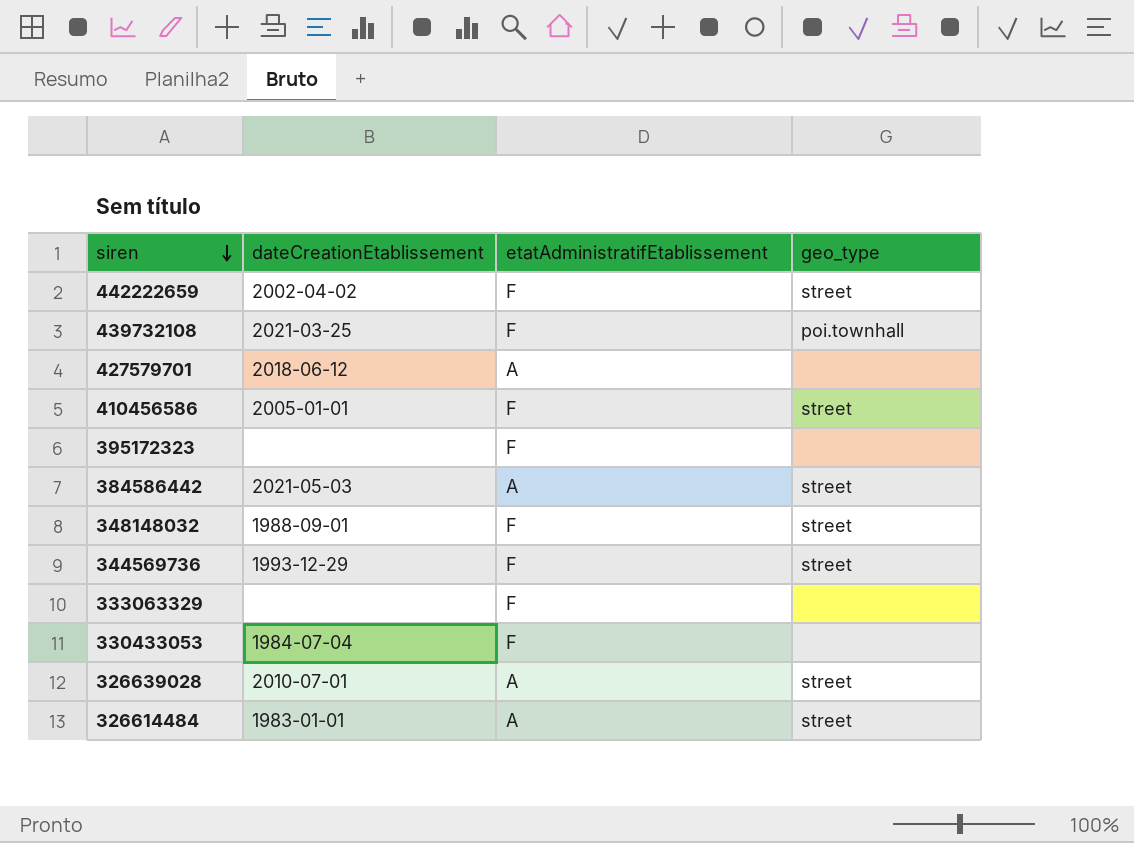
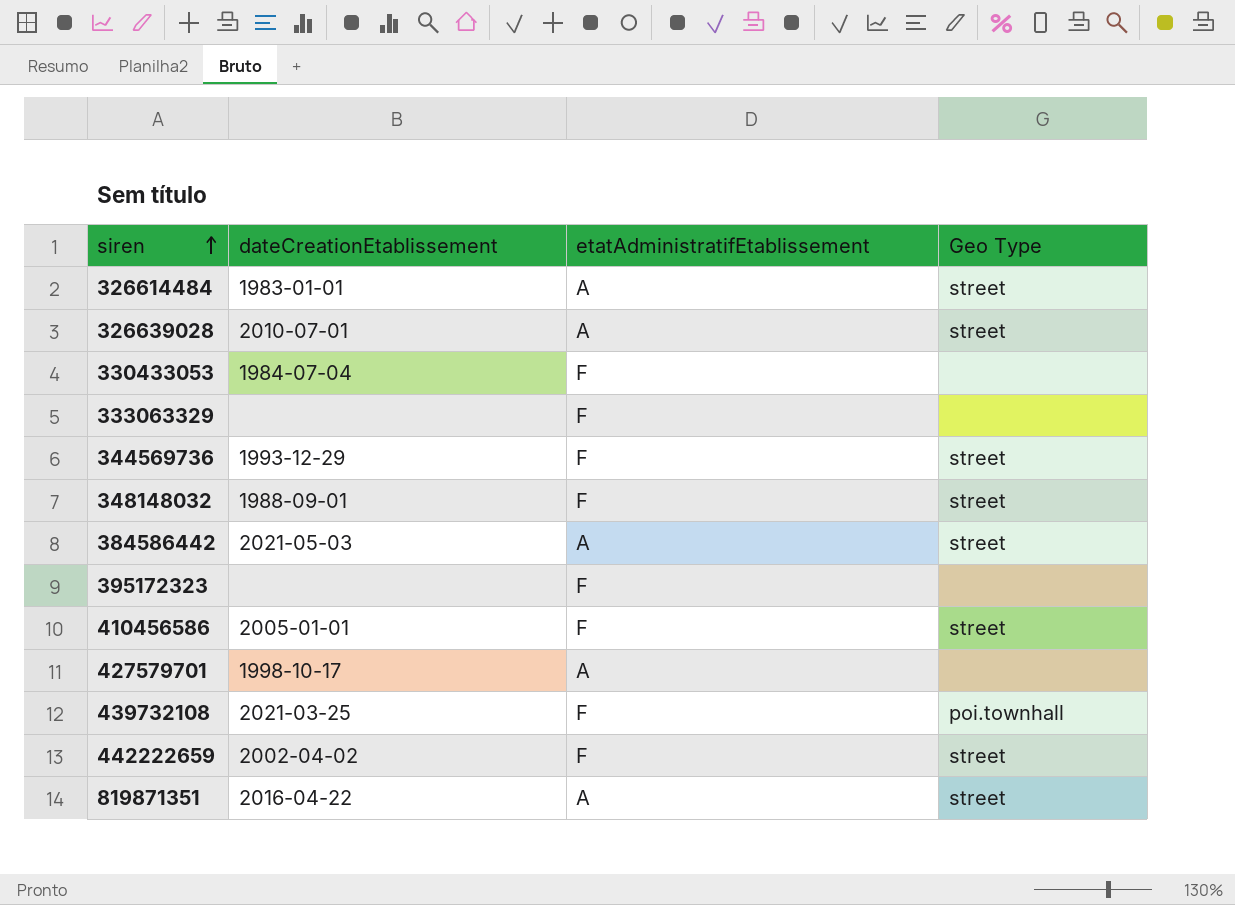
row order: siren descending -> siren ascending
column name: geo_type -> Geo Type
427579701 | dateCreationEtablissement: 2018-06-12 -> 1998-10-17
row 819871351: none -> 2016-04-22 | A | street

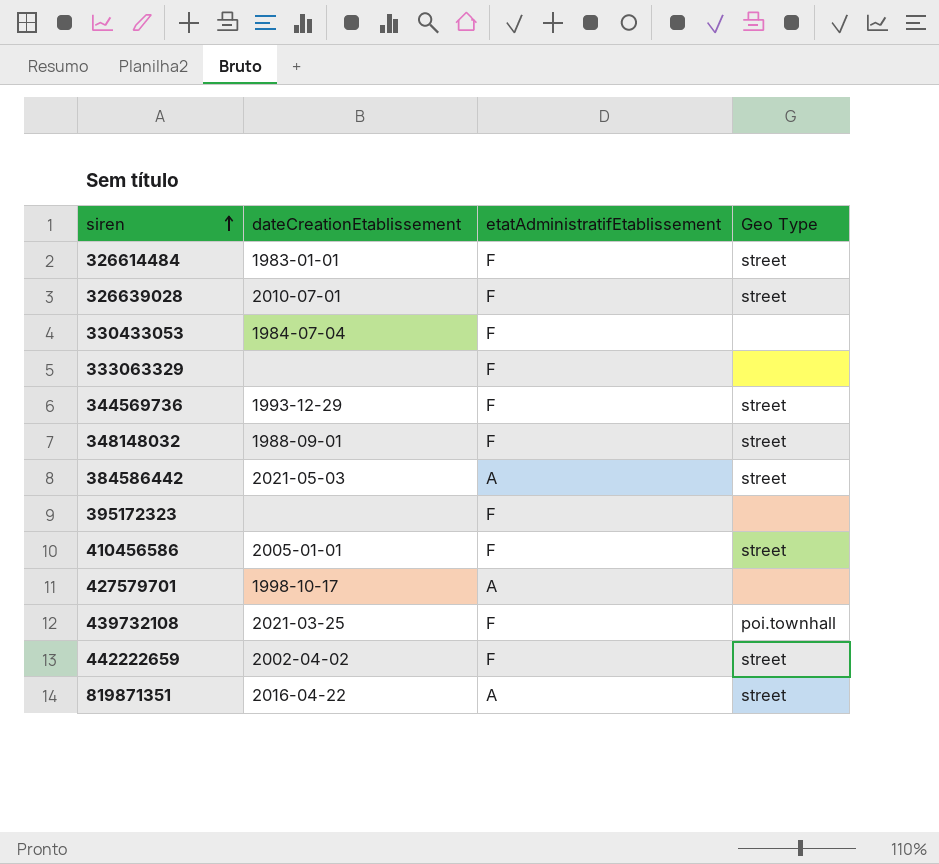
326614484 | etatAdministratifEtablissement: A -> F
326639028 | etatAdministratifEtablissement: A -> F

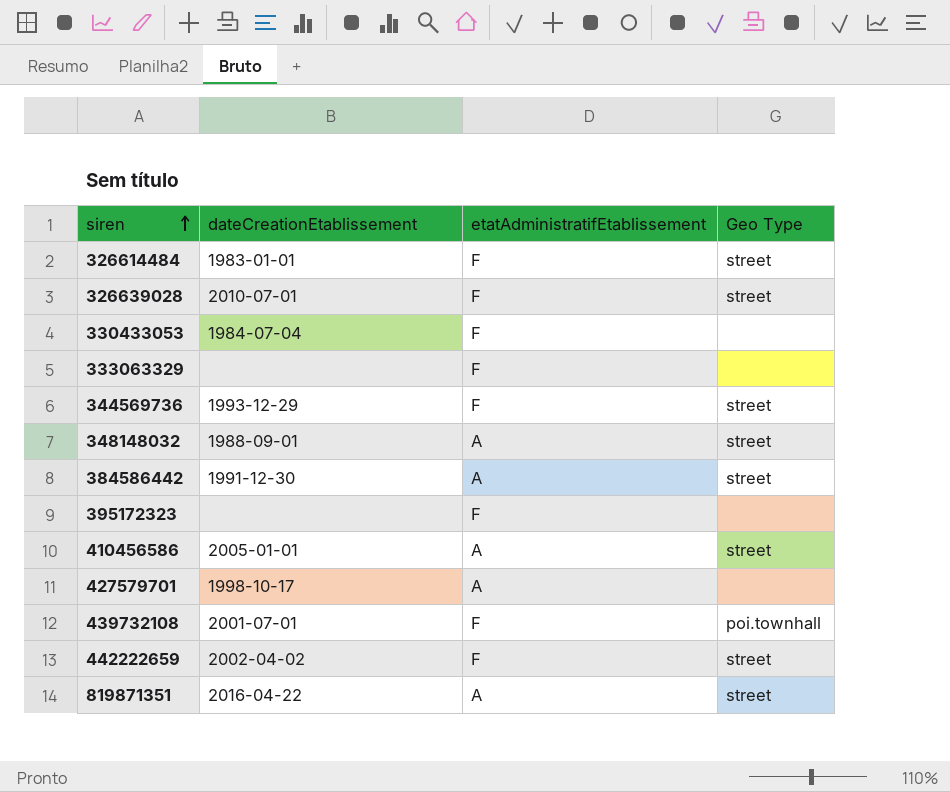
348148032 | etatAdministratifEtablissement: F -> A
384586442 | dateCreationEtablissement: 2021-05-03 -> 1991-12-30
410456586 | etatAdministratifEtablissement: F -> A
439732108 | dateCreationEtablissement: 2021-03-25 -> 2001-07-01

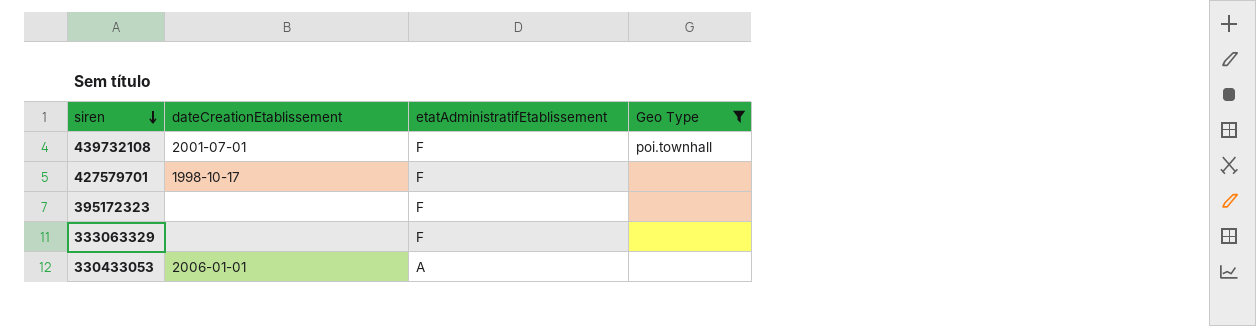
filter: none -> Geo Type != street
row order: siren ascending -> siren descending
427579701 | etatAdministratifEtablissement: A -> F
330433053 | dateCreationEtablissement: 1984-07-04 -> 2006-01-01
330433053 | etatAdministratifEtablissement: F -> A

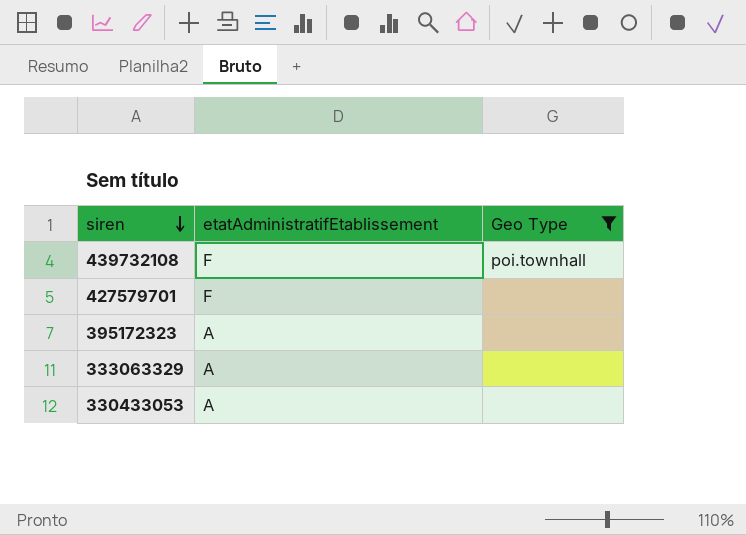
column dateCreationEtablissement | position: 2 -> none
395172323 | etatAdministratifEtablissement: F -> A
333063329 | etatAdministratifEtablissement: F -> A

